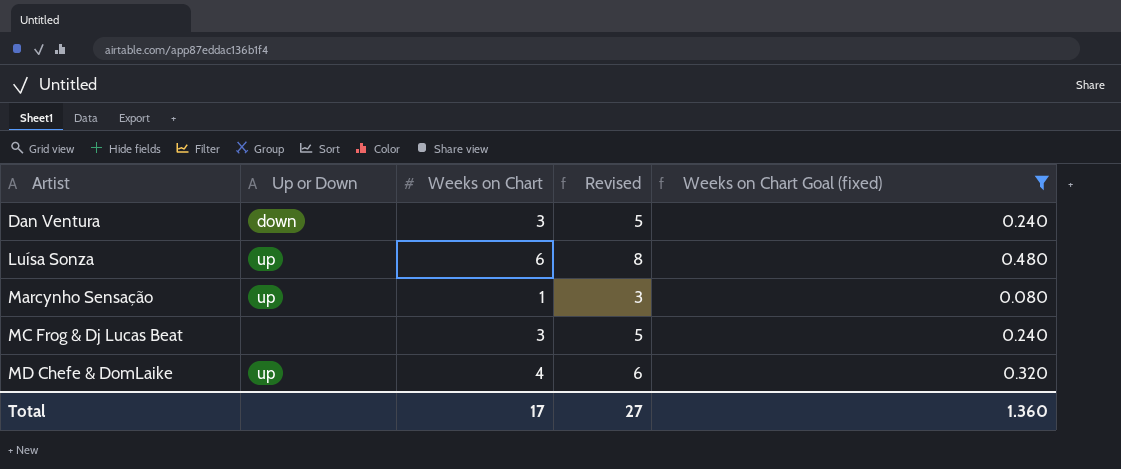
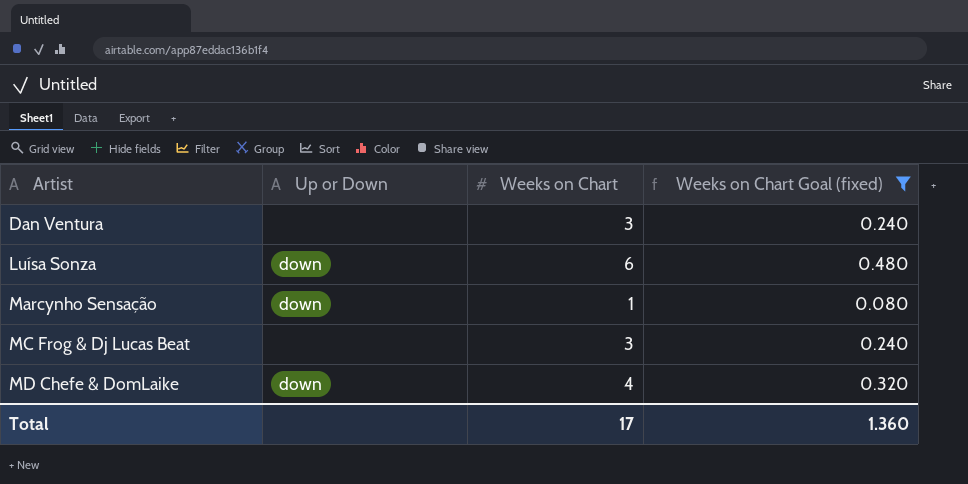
column Revised | formula: [Weeks on Chart] + 2 -> none
Dan Ventura | Up or Down: down -> none
Luísa Sonza | Up or Down: up -> down
Marcynho Sensação | Up or Down: up -> down
MD Chefe & DomLaike | Up or Down: up -> down

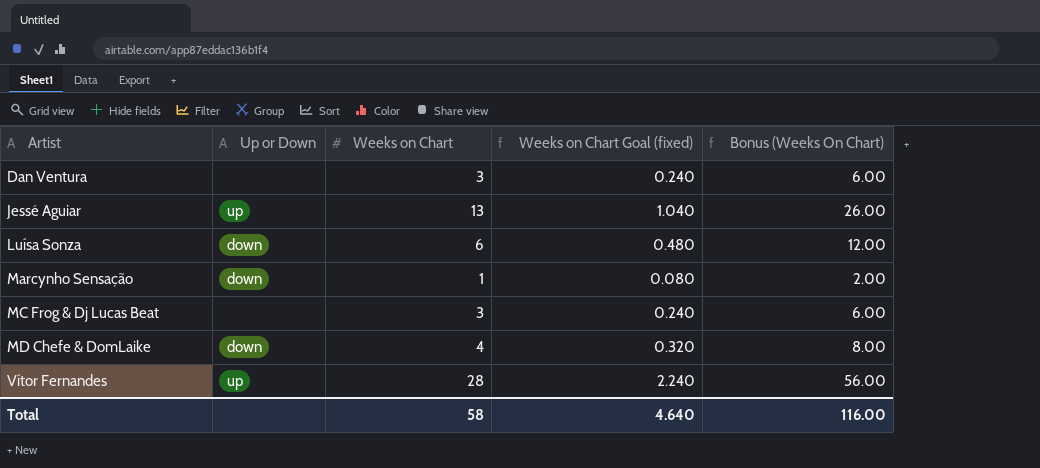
filter: Weeks on Chart Goal (fixed) <= 0.480 -> none
column Bonus (Weeks On Chart) | formula: none -> [Weeks on Chart] * 2
Total | Weeks on Chart: 17 -> 58
Total | Weeks on Chart Goal (fixed): 1.360 -> 4.640

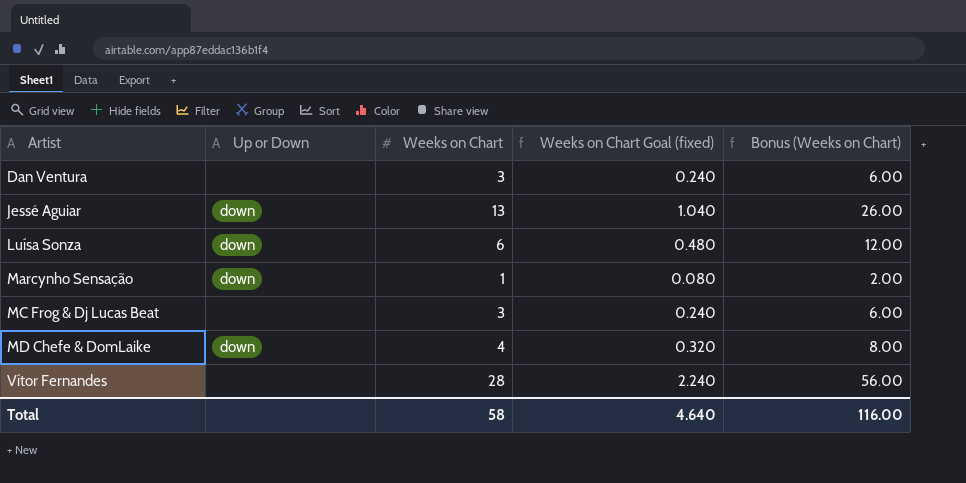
column name: Bonus (Weeks On Chart) -> Bonus (Weeks on Chart)
Jessé Aguiar | Up or Down: up -> down
Vítor Fernandes | Up or Down: up -> none

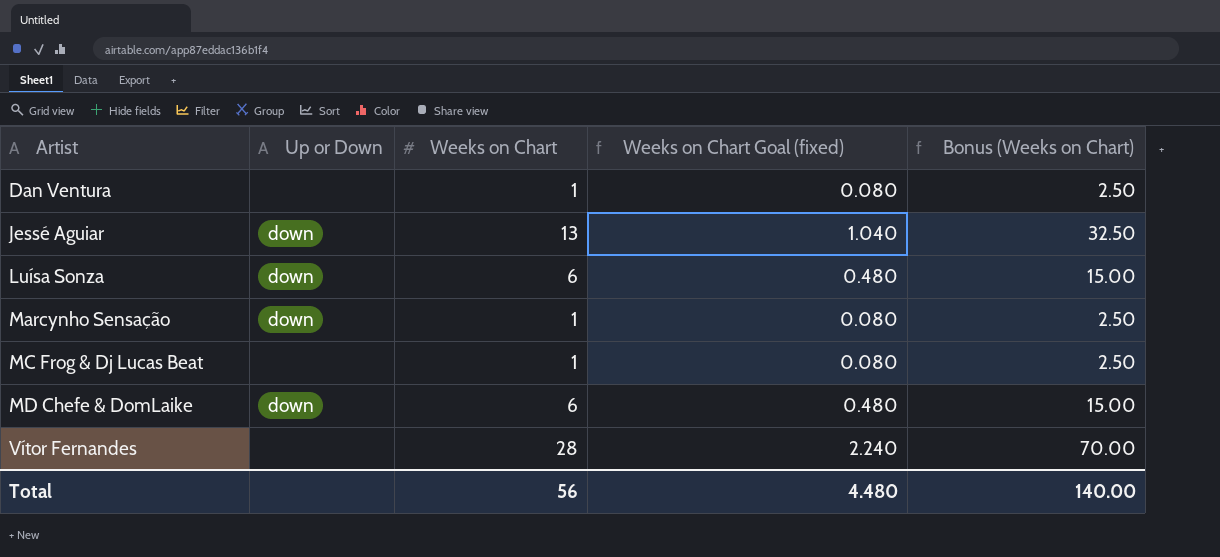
column Bonus (Weeks on Chart) | formula: [Weeks on Chart] * 2 -> [Weeks on Chart] * 2.5
Dan Ventura | Weeks on Chart: 3 -> 1
Dan Ventura | Weeks on Chart Goal (fixed): 0.240 -> 0.080
MC Frog & Dj Lucas Beat | Weeks on Chart: 3 -> 1
MC Frog & Dj Lucas Beat | Weeks on Chart Goal (fixed): 0.240 -> 0.080
MD Chefe & DomLaike | Weeks on Chart: 4 -> 6
MD Chefe & DomLaike | Weeks on Chart Goal (fixed): 0.320 -> 0.480
Total | Weeks on Chart: 58 -> 56
Total | Weeks on Chart Goal (fixed): 4.640 -> 4.480
Total | Bonus (Weeks on Chart): 116.00 -> 140.00

